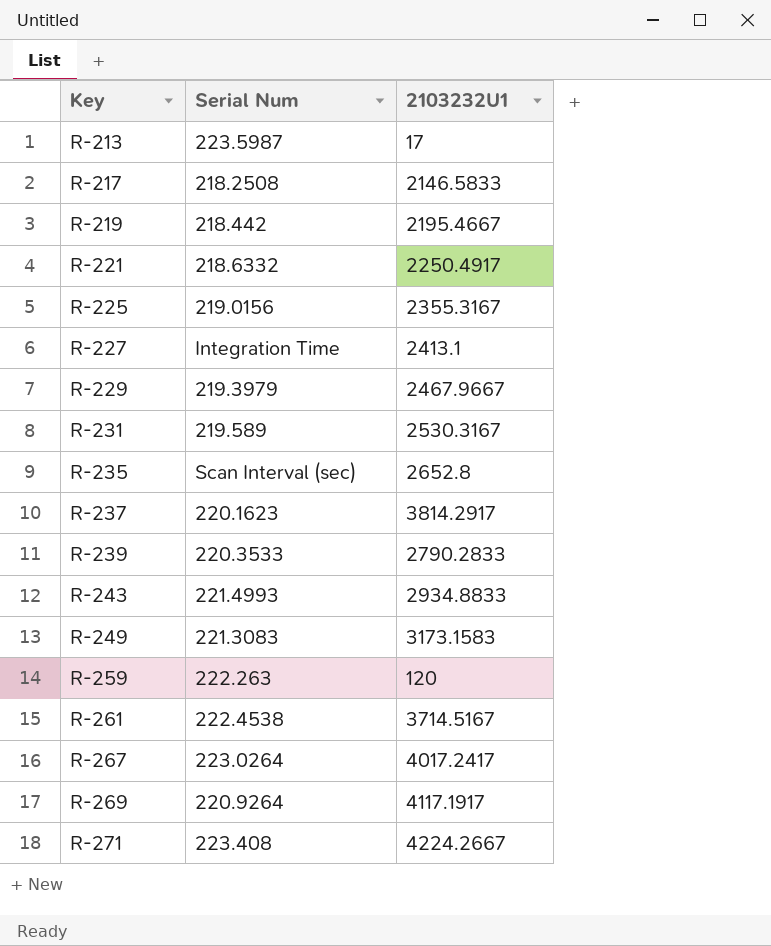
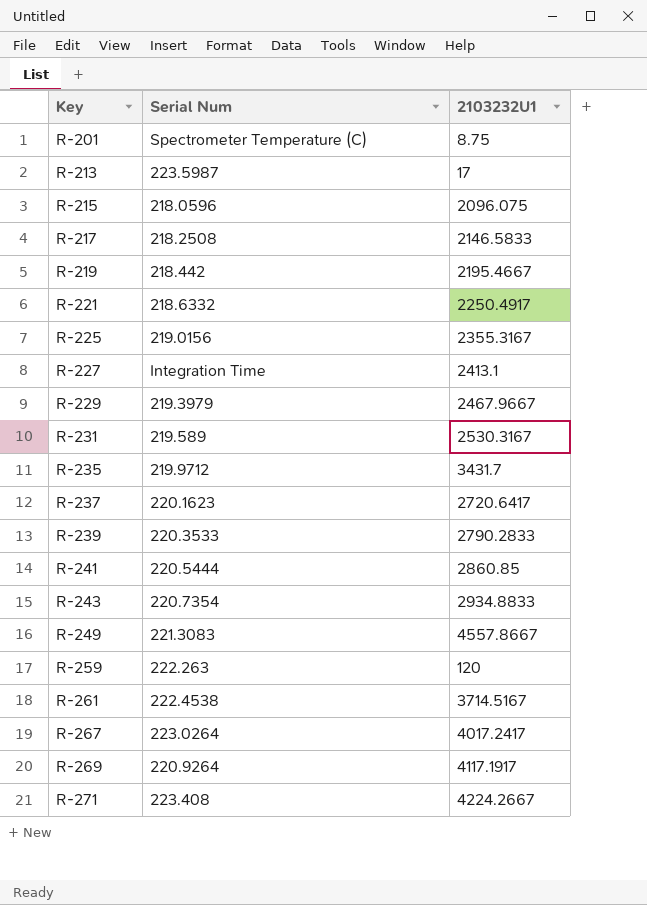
row R-201: none -> Spectrometer Temperature (C) | 8.75
row R-215: none -> 218.0596 | 2096.075
R-235 | Serial Num: Scan Interval (sec) -> 219.9712
R-235 | 2103232U1: 2652.8 -> 3431.7
R-237 | 2103232U1: 3814.2917 -> 2720.6417
row R-241: none -> 220.5444 | 2860.85
R-243 | Serial Num: 221.4993 -> 220.7354
R-249 | 2103232U1: 3173.1583 -> 4557.8667

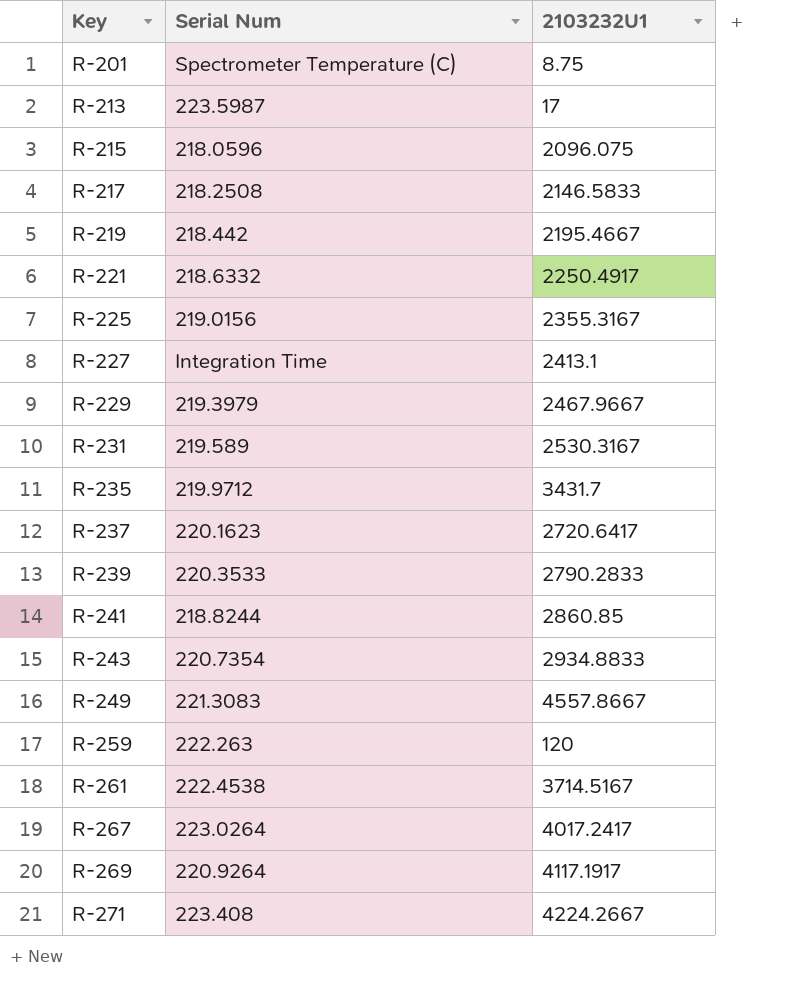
R-241 | Serial Num: 220.5444 -> 218.8244

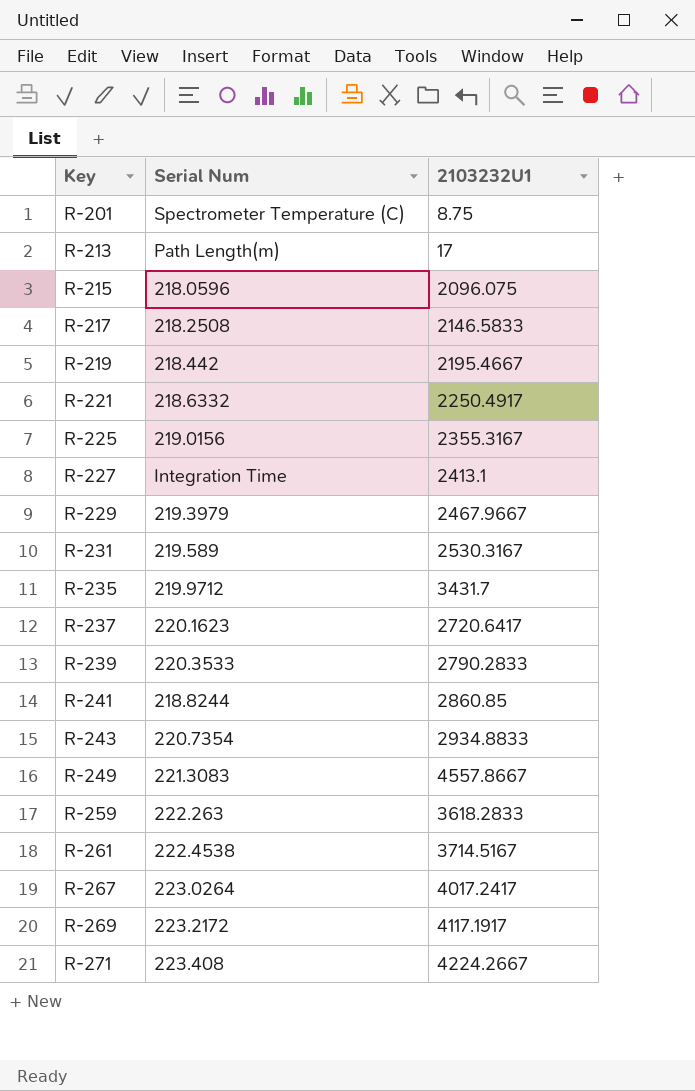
R-213 | Serial Num: 223.5987 -> Path Length(m)
R-259 | 2103232U1: 120 -> 3618.2833
R-269 | Serial Num: 220.9264 -> 223.2172

